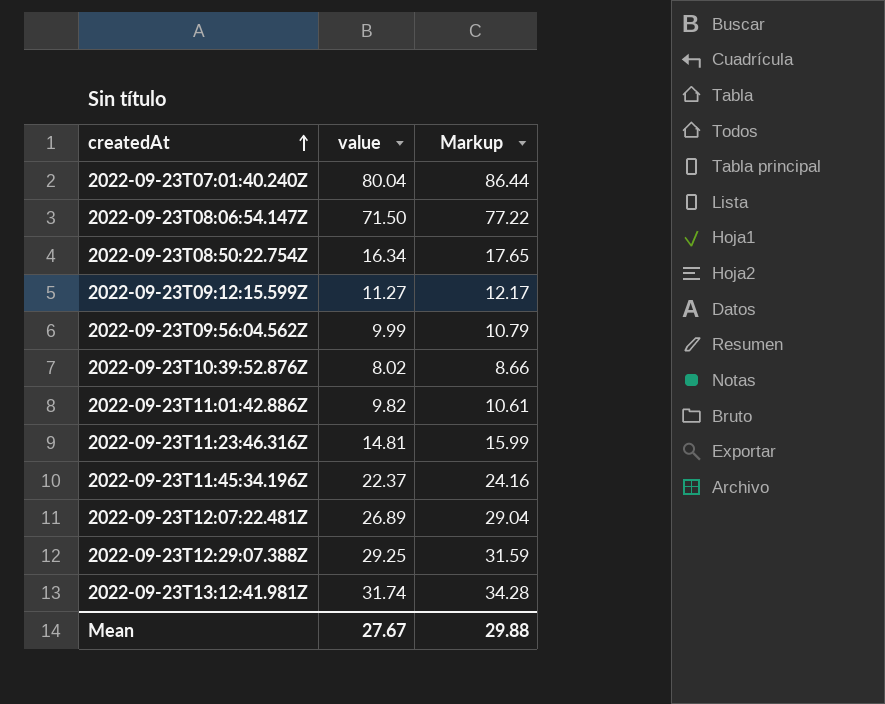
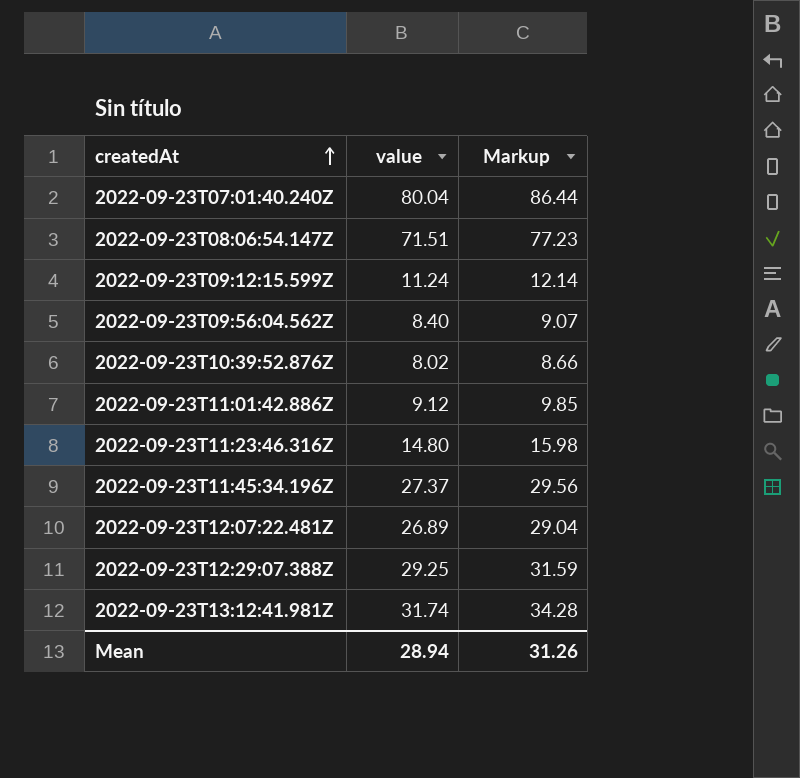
row 2022-09-23T08:50:22.754Z: 16.34 | 17.65 -> none
2022-09-23T08:06:54.147Z | value: 71.50 -> 71.51
2022-09-23T08:06:54.147Z | Markup: 77.22 -> 77.23
2022-09-23T09:12:15.599Z | value: 11.27 -> 11.24
2022-09-23T09:12:15.599Z | Markup: 12.17 -> 12.14
2022-09-23T09:56:04.562Z | value: 9.99 -> 8.40
2022-09-23T09:56:04.562Z | Markup: 10.79 -> 9.07
2022-09-23T11:01:42.886Z | value: 9.82 -> 9.12
2022-09-23T11:01:42.886Z | Markup: 10.61 -> 9.85
2022-09-23T11:23:46.316Z | value: 14.81 -> 14.80
2022-09-23T11:23:46.316Z | Markup: 15.99 -> 15.98
2022-09-23T11:45:34.196Z | value: 22.37 -> 27.37
2022-09-23T11:45:34.196Z | Markup: 24.16 -> 29.56
Mean | value: 27.67 -> 28.94
Mean | Markup: 29.88 -> 31.26

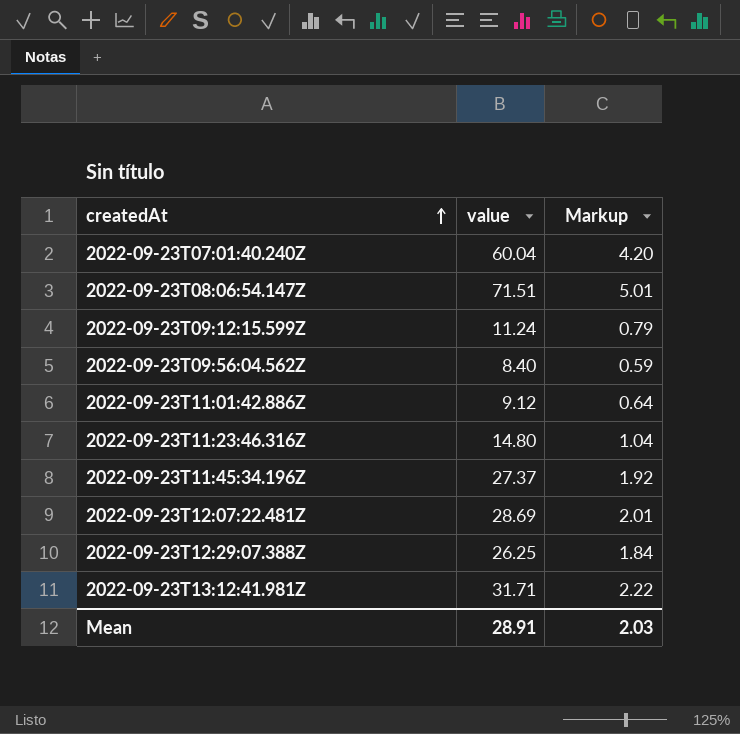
column Markup | formula: [value] * 1.08 -> [value] * 0.07
row 2022-09-23T10:39:52.876Z: 8.02 | 8.66 -> none
2022-09-23T07:01:40.240Z | value: 80.04 -> 60.04
2022-09-23T12:07:22.481Z | value: 26.89 -> 28.69
2022-09-23T12:29:07.388Z | value: 29.25 -> 26.25
2022-09-23T13:12:41.981Z | value: 31.74 -> 31.71
Mean | value: 28.94 -> 28.91
Mean | Markup: 31.26 -> 2.03

